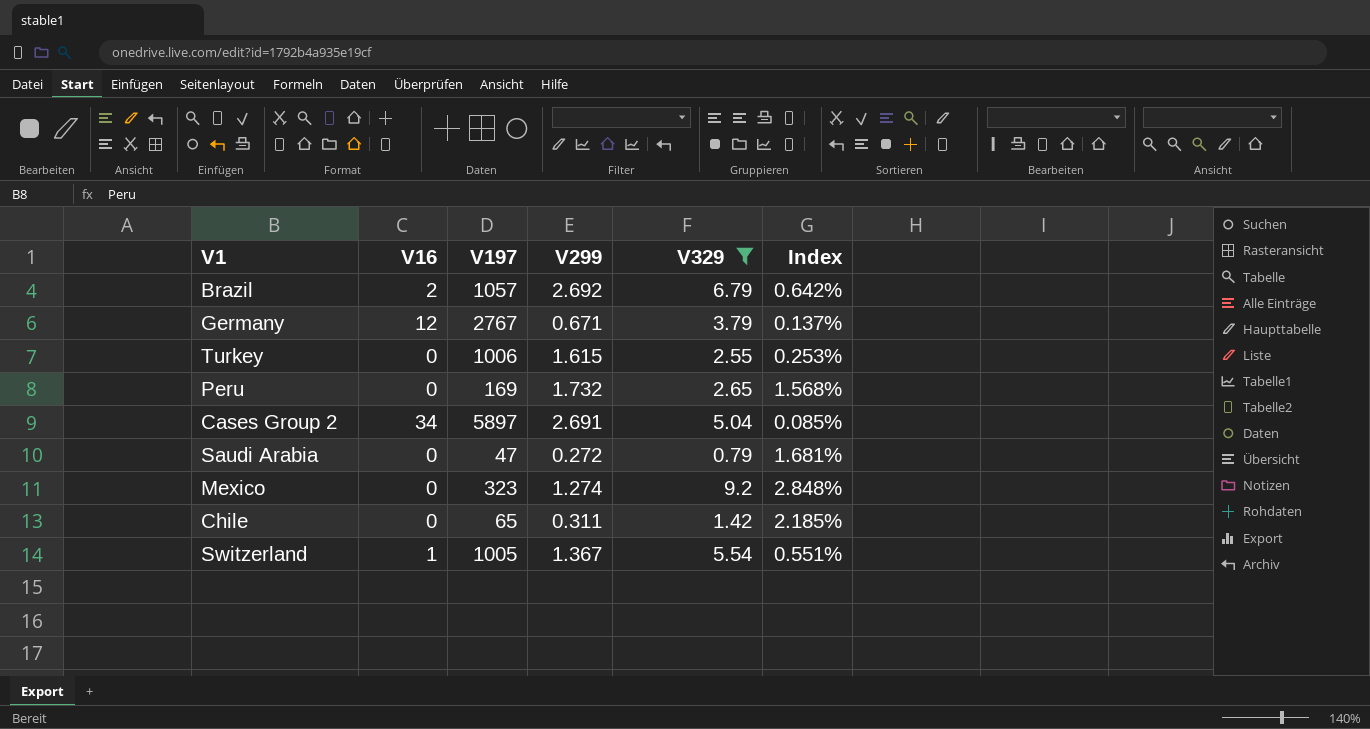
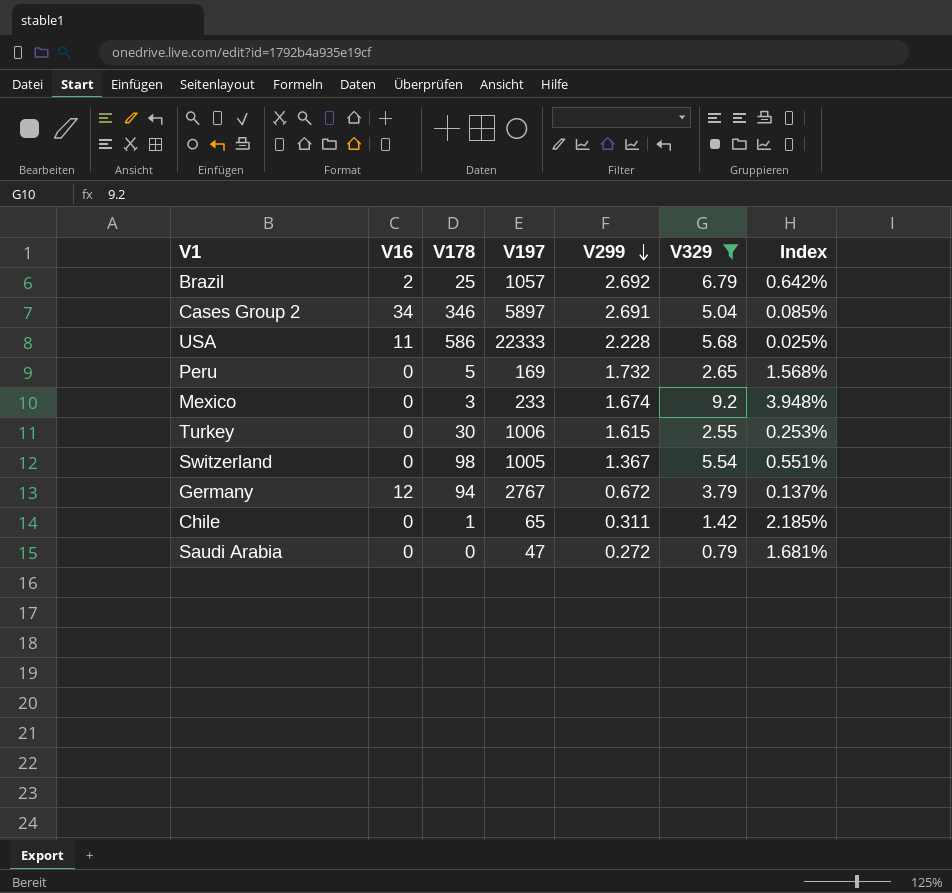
row order: none -> V299 descending
column V178 | position: none -> 3
row USA: none -> 11 | 586 | 22333 | 2.228 | 5.68 | 0.025%
Mexico | V197: 323 -> 233
Mexico | V299: 1.274 -> 1.674
Mexico | Index: 2.848% -> 3.948%
Switzerland | V16: 1 -> 0
Germany | V299: 0.671 -> 0.672

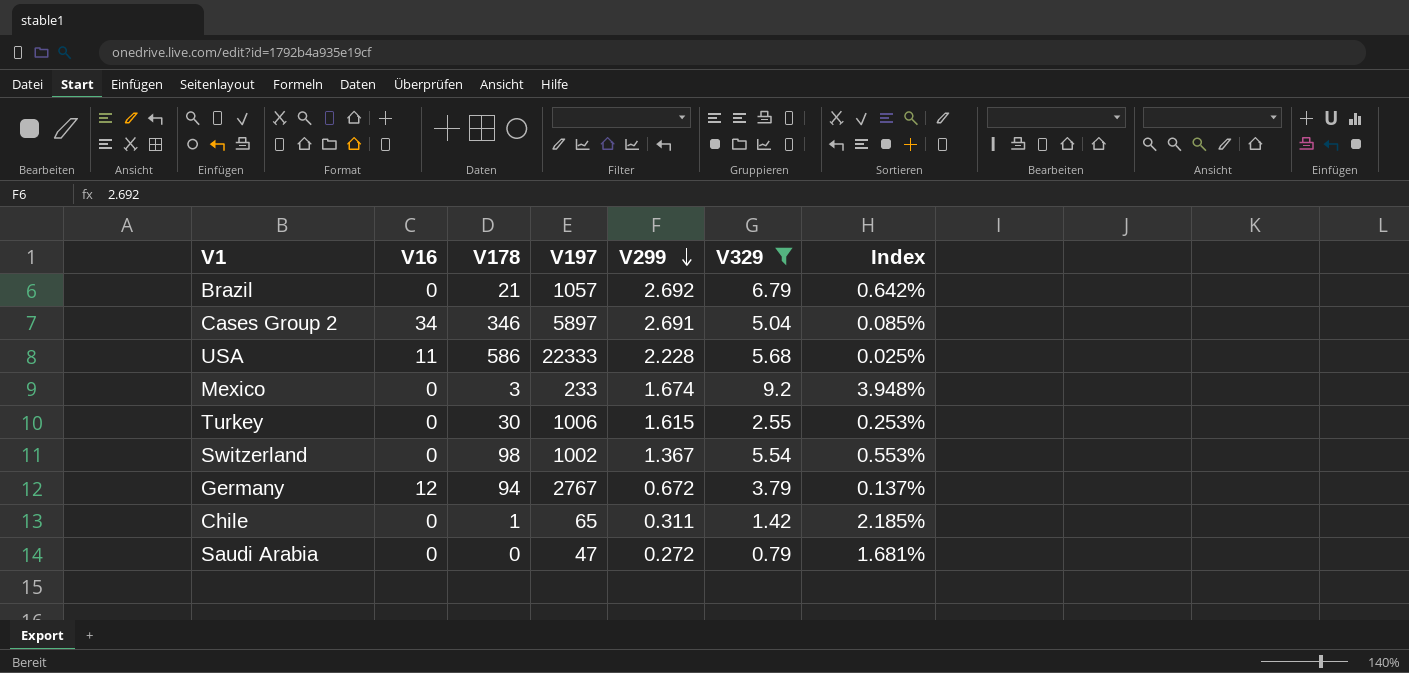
row Peru: 0 | 5 | 169 | 1.732 | 2.65 | 1.568% -> none
Brazil | V16: 2 -> 0
Brazil | V178: 25 -> 21
Switzerland | V197: 1005 -> 1002
Switzerland | Index: 0.551% -> 0.553%

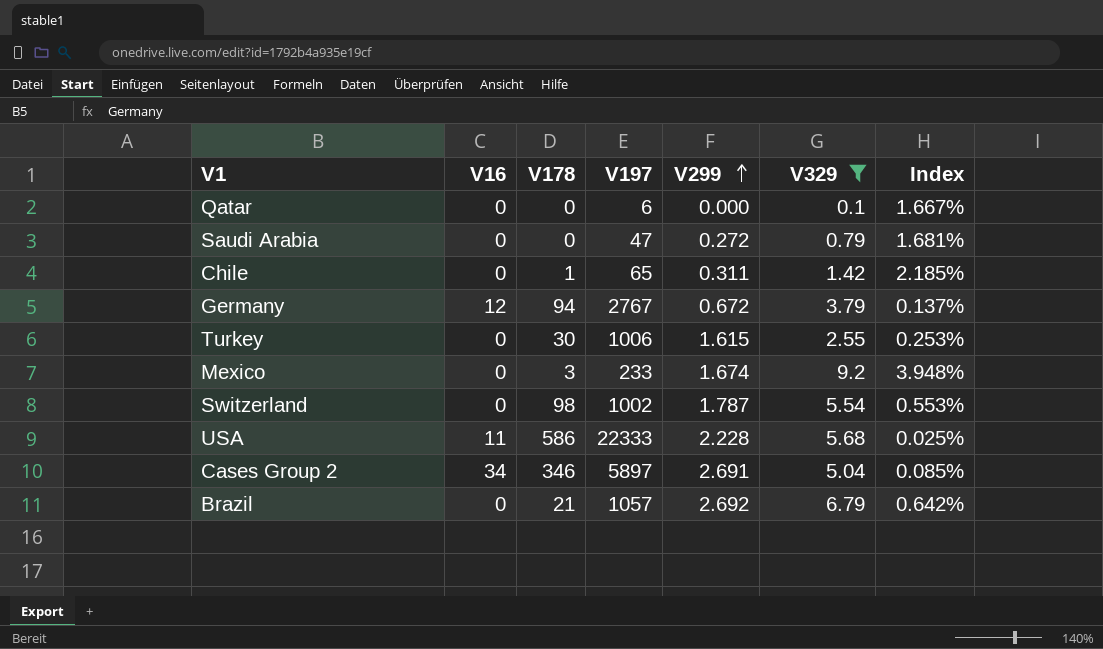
row order: V299 descending -> V299 ascending
row Qatar: none -> 0 | 0 | 6 | 0.000 | 0.1 | 1.667%
Switzerland | V299: 1.367 -> 1.787

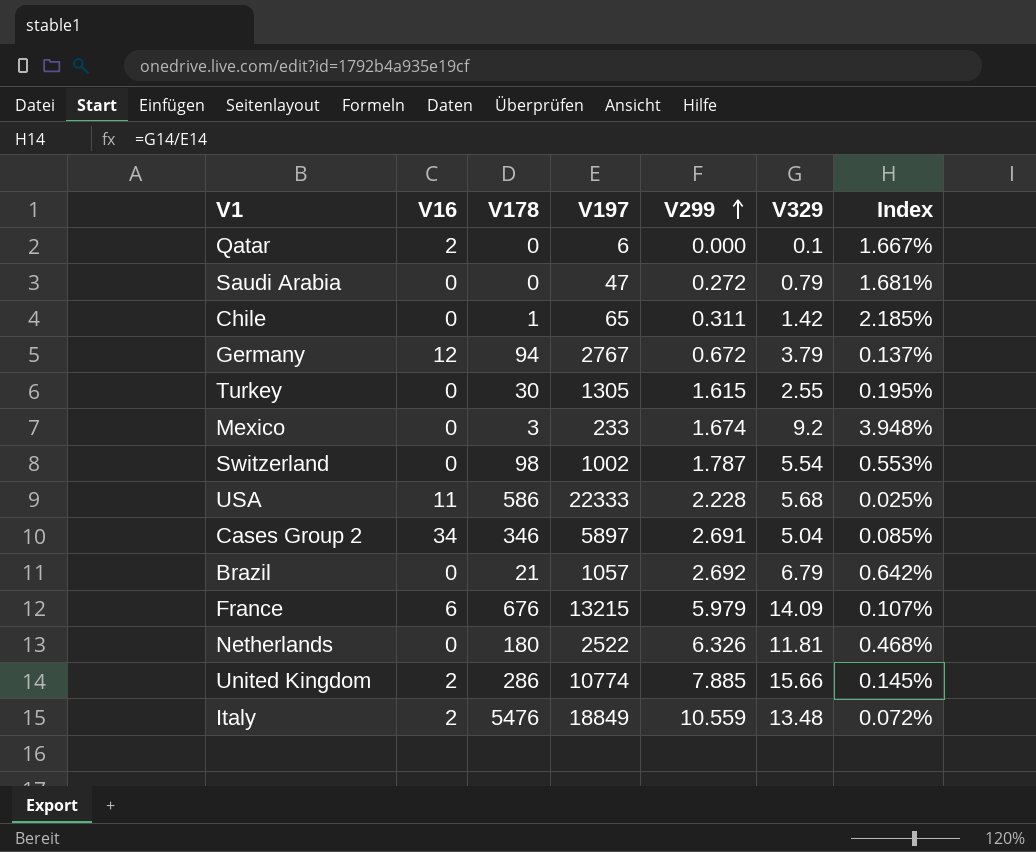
filter: V329 <= 9.2 -> none
Qatar | V16: 0 -> 2
Turkey | V197: 1006 -> 1305
Turkey | Index: 0.253% -> 0.195%

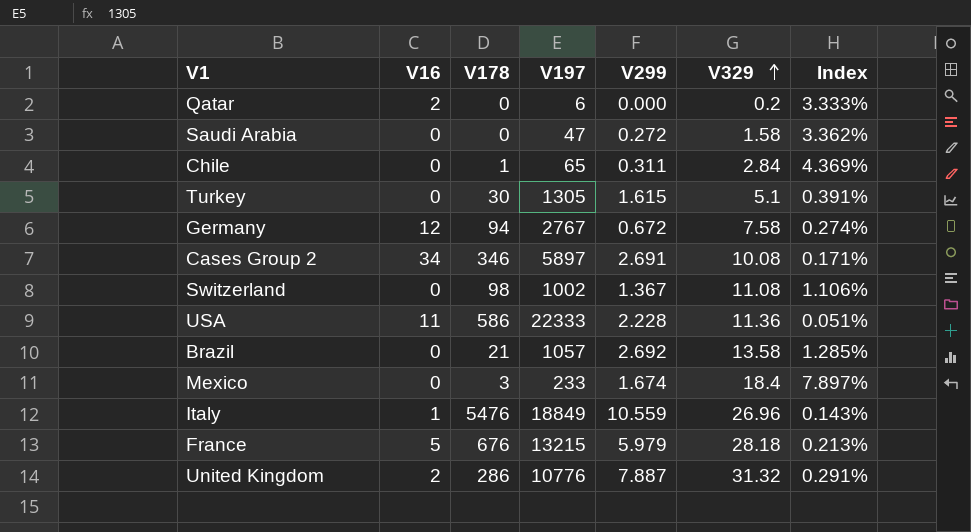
row order: V299 ascending -> V329 ascending
row Netherlands: 0 | 180 | 2522 | 6.326 | 11.81 | 0.468% -> none
Qatar | V329: 0.1 -> 0.2
Qatar | Index: 1.667% -> 3.333%
Saudi Arabia | V329: 0.79 -> 1.58
Saudi Arabia | Index: 1.681% -> 3.362%
Chile | V329: 1.42 -> 2.84
Chile | Index: 2.185% -> 4.369%
Turkey | V329: 2.55 -> 5.1
Turkey | Index: 0.195% -> 0.391%
Germany | V329: 3.79 -> 7.58
Germany | Index: 0.137% -> 0.274%
Cases Group 2 | V329: 5.04 -> 10.08
Cases Group 2 | Index: 0.085% -> 0.171%
Switzerland | V299: 1.787 -> 1.367
Switzerland | V329: 5.54 -> 11.08
Switzerland | Index: 0.553% -> 1.106%
USA | V329: 5.68 -> 11.36
USA | Index: 0.025% -> 0.051%
Brazil | V329: 6.79 -> 13.58
Brazil | Index: 0.642% -> 1.285%
Mexico | V329: 9.2 -> 18.4
Mexico | Index: 3.948% -> 7.897%
Italy | V16: 2 -> 1
Italy | V329: 13.48 -> 26.96
Italy | Index: 0.072% -> 0.143%
France | V16: 6 -> 5
France | V329: 14.09 -> 28.18
France | Index: 0.107% -> 0.213%
United Kingdom | V197: 10774 -> 10776
United Kingdom | V299: 7.885 -> 7.887
United Kingdom | V329: 15.66 -> 31.32
United Kingdom | Index: 0.145% -> 0.291%

